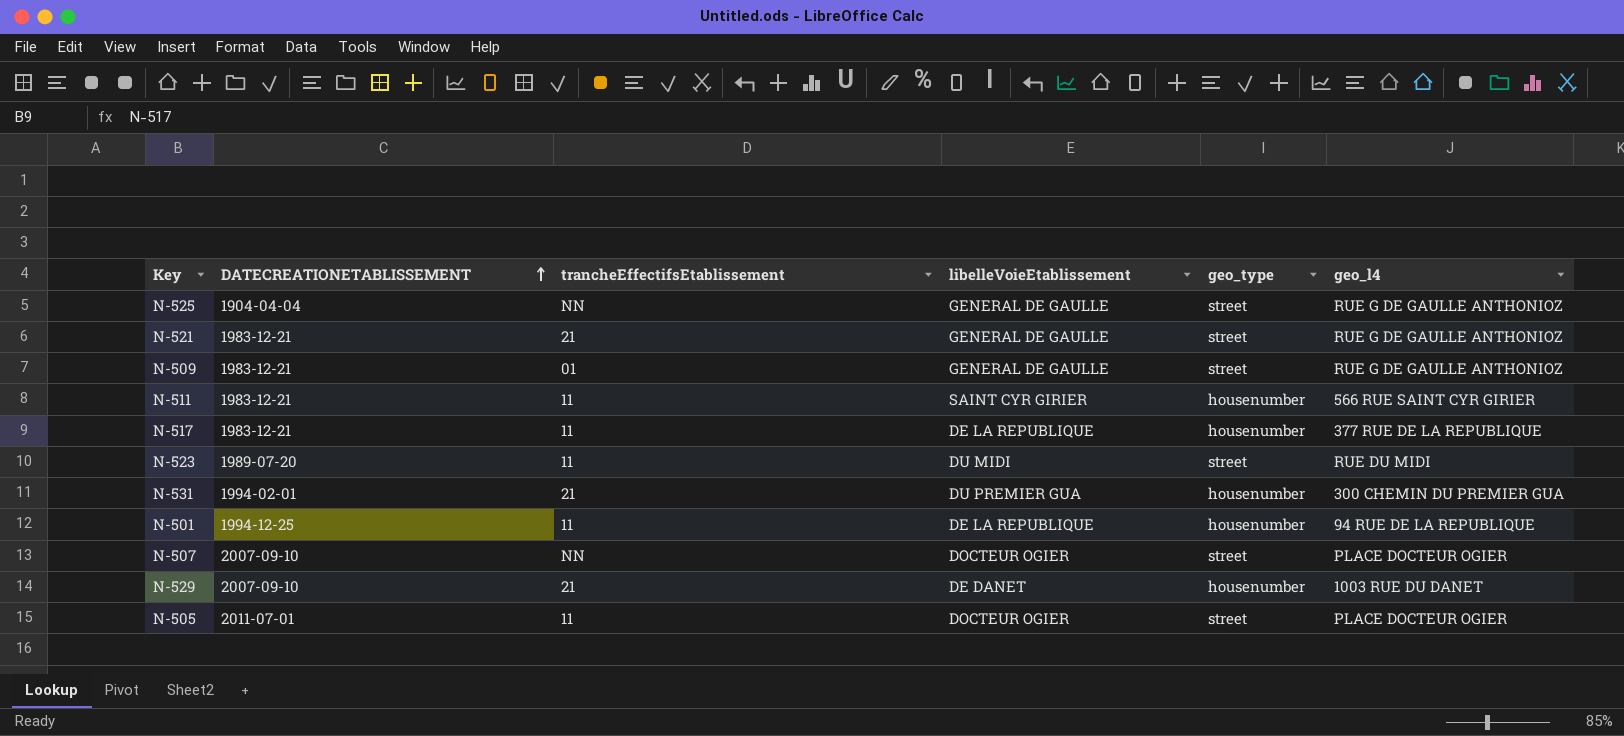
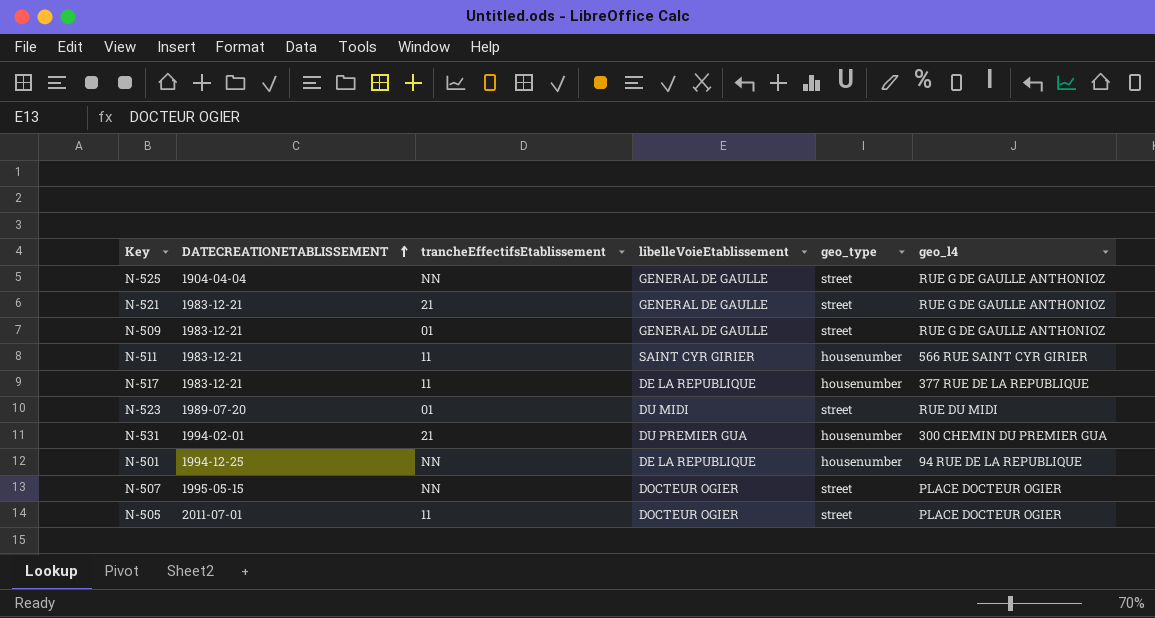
row N-529: 2007-09-10 | 21 | DE DANET | housenumber | 1003 RUE DU DANET -> none
N-523 | trancheEffectifsEtablissement: 11 -> 01
N-501 | trancheEffectifsEtablissement: 11 -> NN
N-507 | DATECREATIONETABLISSEMENT: 2007-09-10 -> 1995-05-15

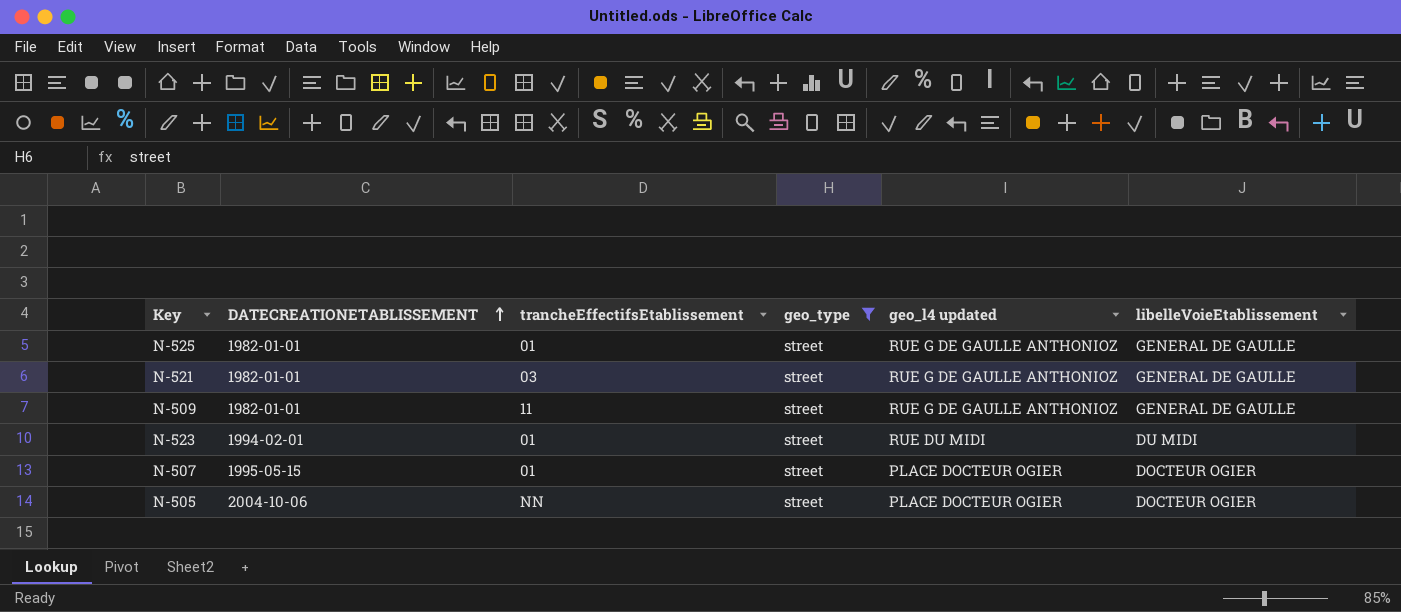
filter: none -> geo_type = street
column name: geo_l4 -> geo_l4 updated
column libelleVoieEtablissement | position: 4 -> 6
N-525 | DATECREATIONETABLISSEMENT: 1904-04-04 -> 1982-01-01
N-525 | trancheEffectifsEtablissement: NN -> 01
N-521 | DATECREATIONETABLISSEMENT: 1983-12-21 -> 1982-01-01
N-521 | trancheEffectifsEtablissement: 21 -> 03
N-509 | DATECREATIONETABLISSEMENT: 1983-12-21 -> 1982-01-01
N-509 | trancheEffectifsEtablissement: 01 -> 11
N-523 | DATECREATIONETABLISSEMENT: 1989-07-20 -> 1994-02-01
N-507 | trancheEffectifsEtablissement: NN -> 01
N-505 | DATECREATIONETABLISSEMENT: 2011-07-01 -> 2004-10-06
N-505 | trancheEffectifsEtablissement: 11 -> NN

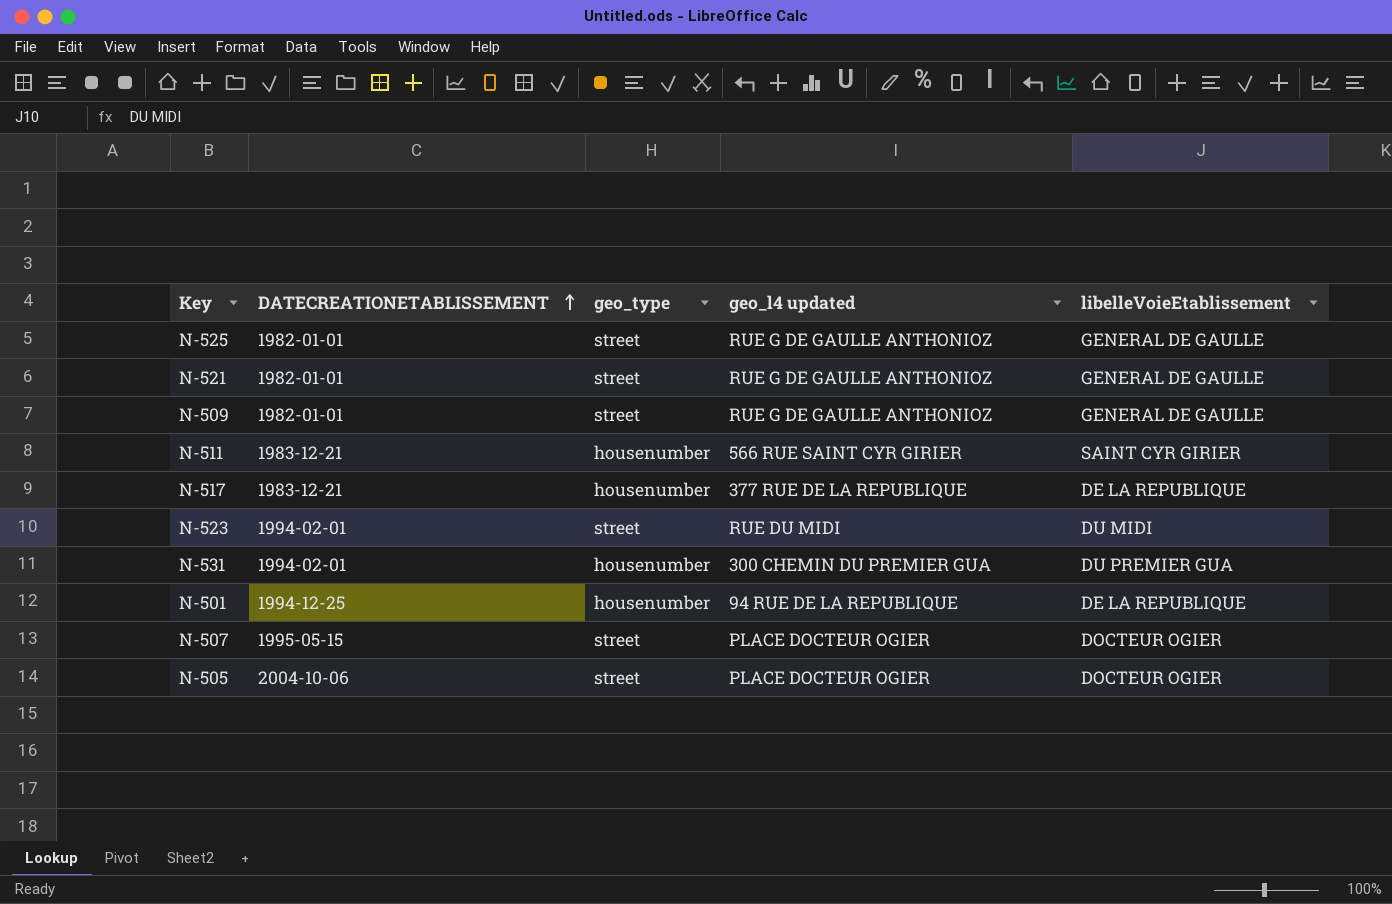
filter: geo_type = street -> none
column trancheEffectifsEtablissement | position: 3 -> none

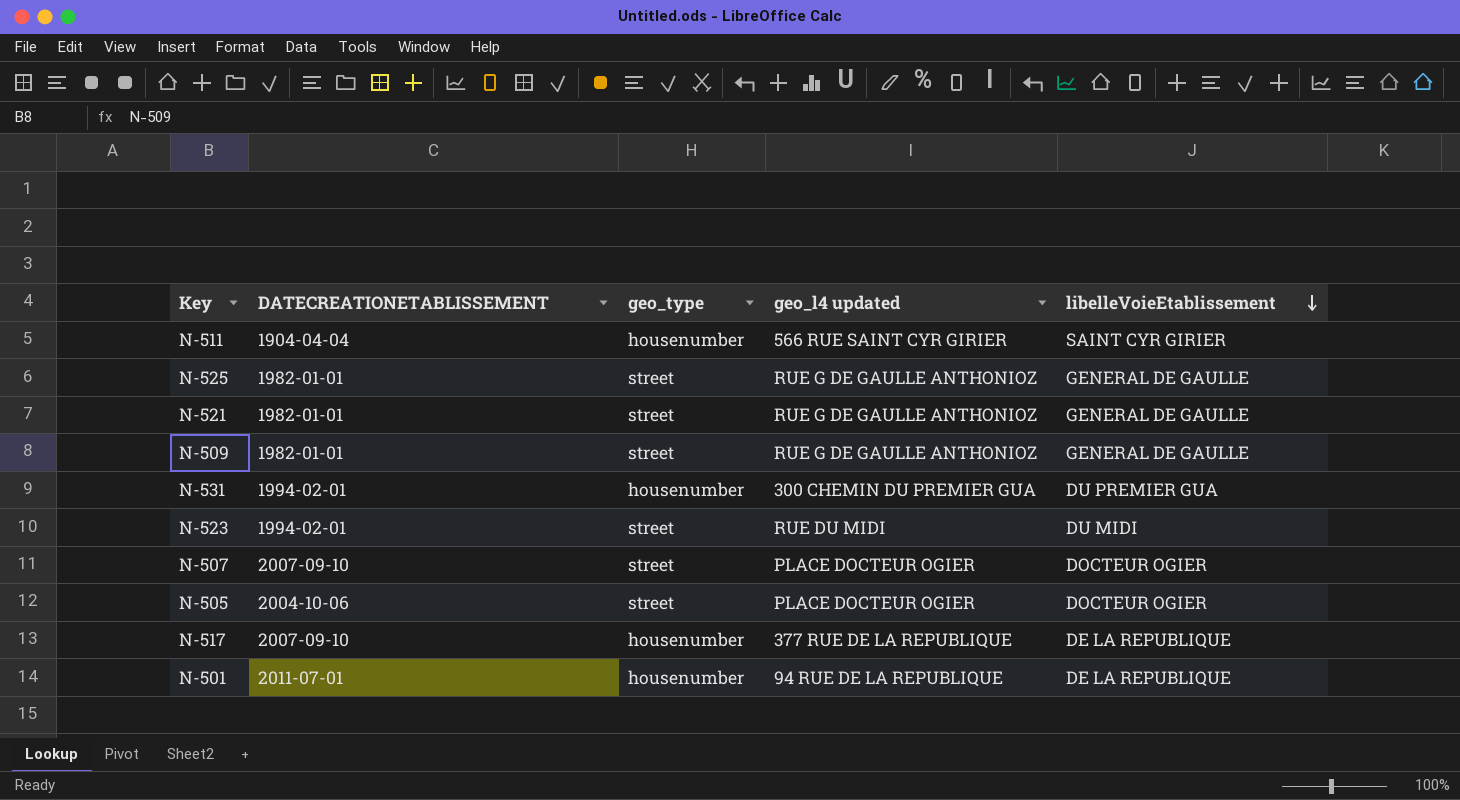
row order: DATECREATIONETABLISSEMENT ascending -> libelleVoieEtablissement descending
N-511 | DATECREATIONETABLISSEMENT: 1983-12-21 -> 1904-04-04
N-507 | DATECREATIONETABLISSEMENT: 1995-05-15 -> 2007-09-10
N-517 | DATECREATIONETABLISSEMENT: 1983-12-21 -> 2007-09-10
N-501 | DATECREATIONETABLISSEMENT: 1994-12-25 -> 2011-07-01

